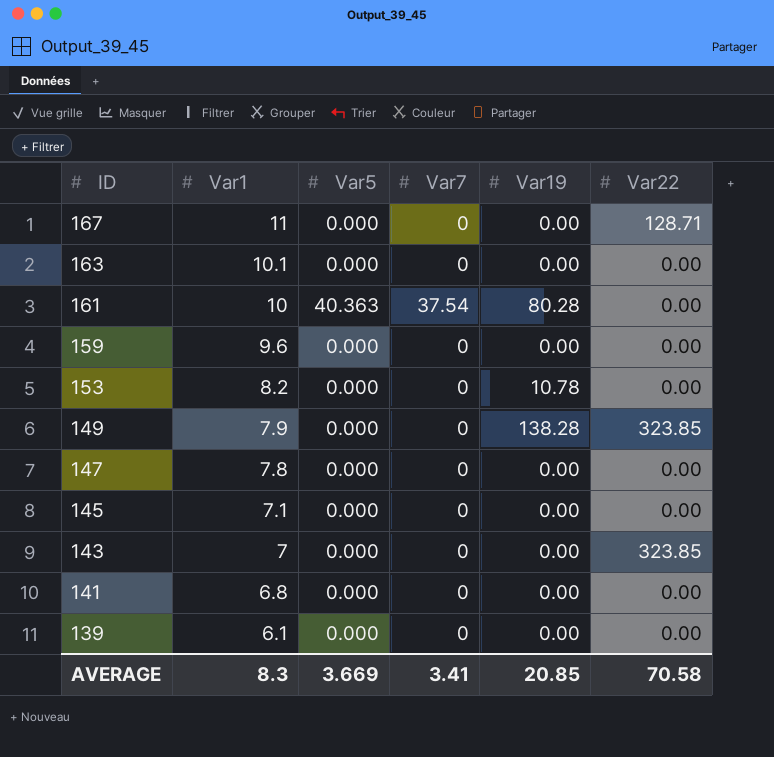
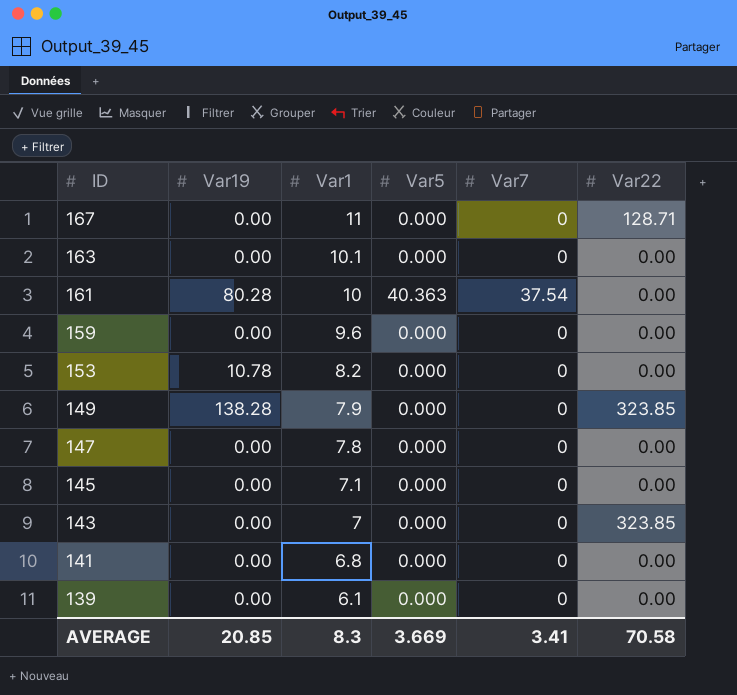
column Var19 | position: 5 -> 2

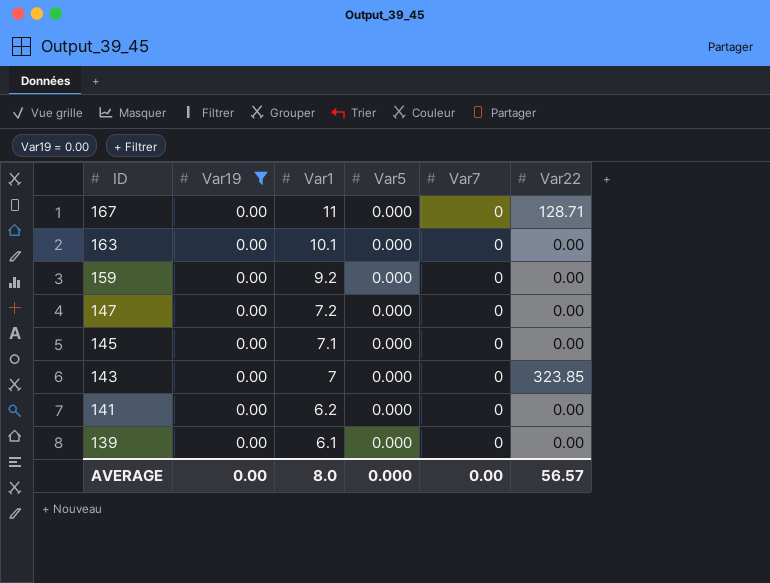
filter: none -> Var19 = 0.00
159 | Var1: 9.6 -> 9.2
147 | Var1: 7.8 -> 7.2
141 | Var1: 6.8 -> 6.2
AVERAGE | Var19: 20.85 -> 0.00
AVERAGE | Var1: 8.3 -> 8.0
AVERAGE | Var5: 3.669 -> 0.000
AVERAGE | Var7: 3.41 -> 0.00
AVERAGE | Var22: 70.58 -> 56.57

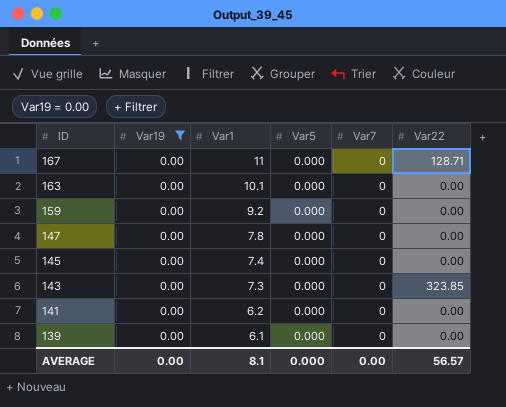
147 | Var1: 7.2 -> 7.8
145 | Var1: 7.1 -> 7.4
143 | Var1: 7 -> 7.3
AVERAGE | Var1: 8.0 -> 8.1

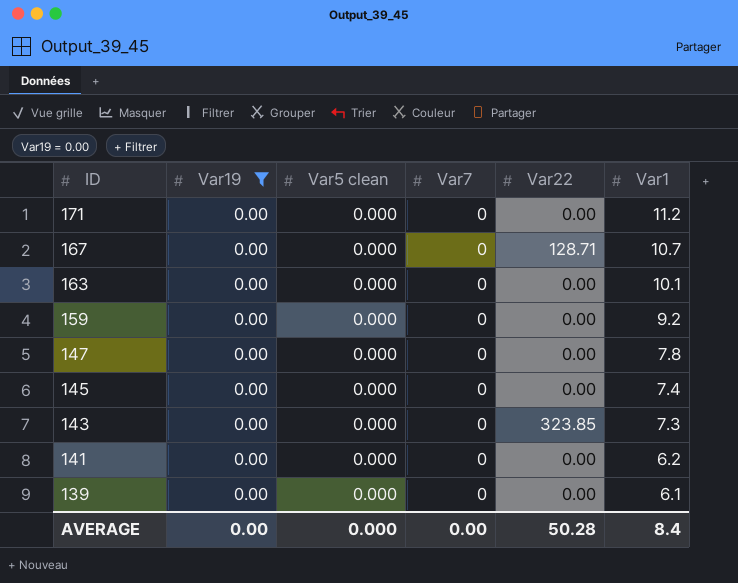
column name: Var5 -> Var5 clean
column Var1 | position: 3 -> 6
row 171: none -> 0.00 | 0.000 | 0 | 0.00 | 11.2
167 | Var1: 11 -> 10.7
AVERAGE | Var22: 56.57 -> 50.28
AVERAGE | Var1: 8.1 -> 8.4

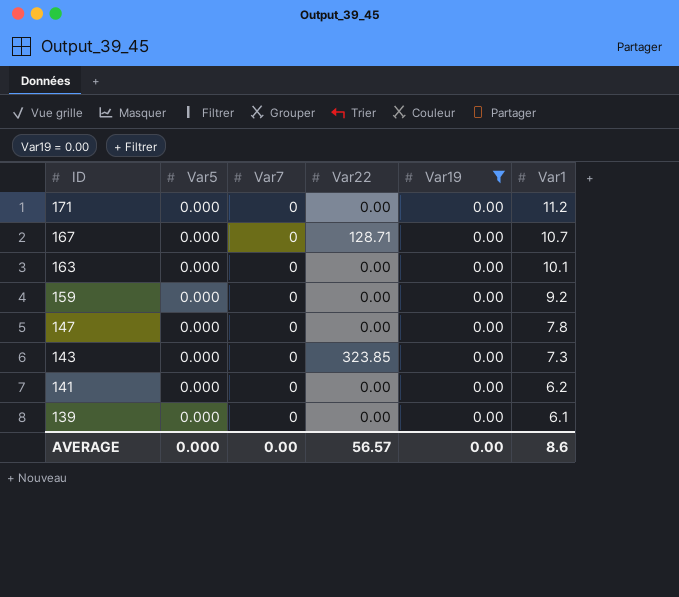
column name: Var5 clean -> Var5
column Var19 | position: 2 -> 5
row 145: 0.00 | 0.000 | 0 | 0.00 | 7.4 -> none
AVERAGE | Var22: 50.28 -> 56.57
AVERAGE | Var1: 8.4 -> 8.6

